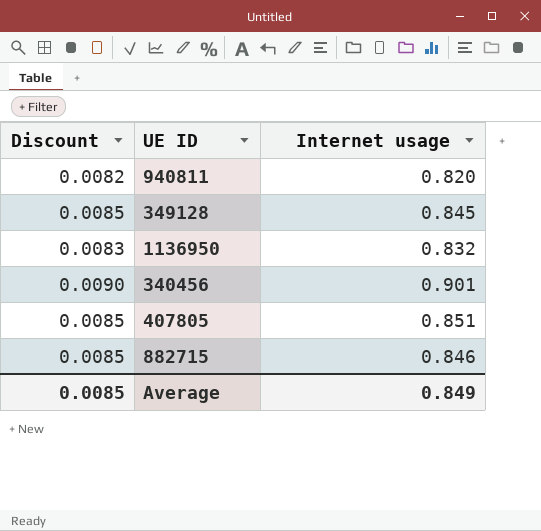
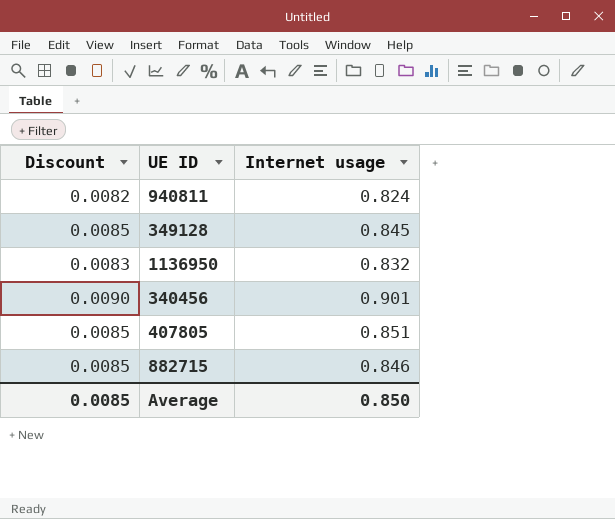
940811 | Internet usage: 0.820 -> 0.824
Average | Internet usage: 0.849 -> 0.850

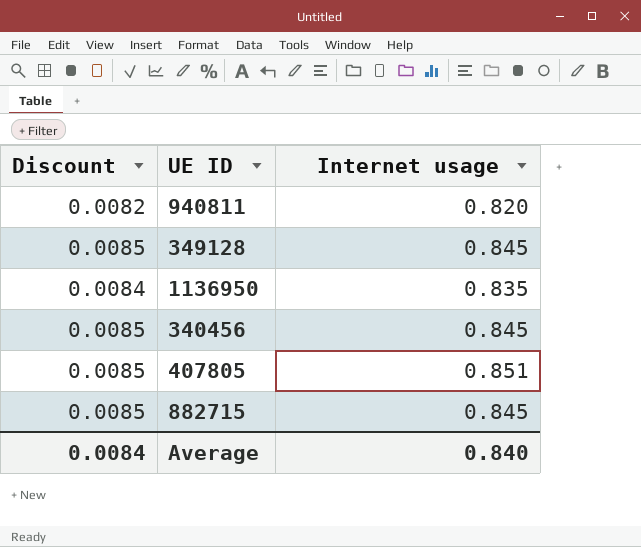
940811 | Internet usage: 0.824 -> 0.820
1136950 | Discount: 0.0083 -> 0.0084
1136950 | Internet usage: 0.832 -> 0.835
340456 | Discount: 0.0090 -> 0.0085
340456 | Internet usage: 0.901 -> 0.845
882715 | Internet usage: 0.846 -> 0.845
Average | Discount: 0.0085 -> 0.0084
Average | Internet usage: 0.850 -> 0.840

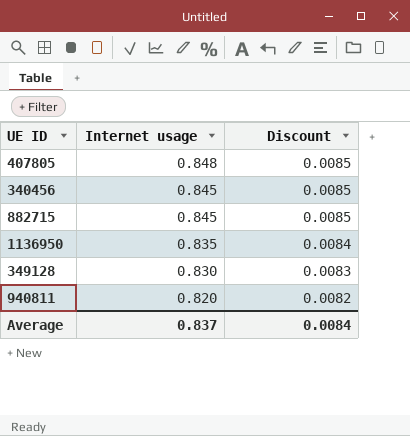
row order: none -> Internet usage descending
column Discount | position: 1 -> 3
407805 | Internet usage: 0.851 -> 0.848
349128 | Internet usage: 0.845 -> 0.830
349128 | Discount: 0.0085 -> 0.0083
Average | Internet usage: 0.840 -> 0.837

